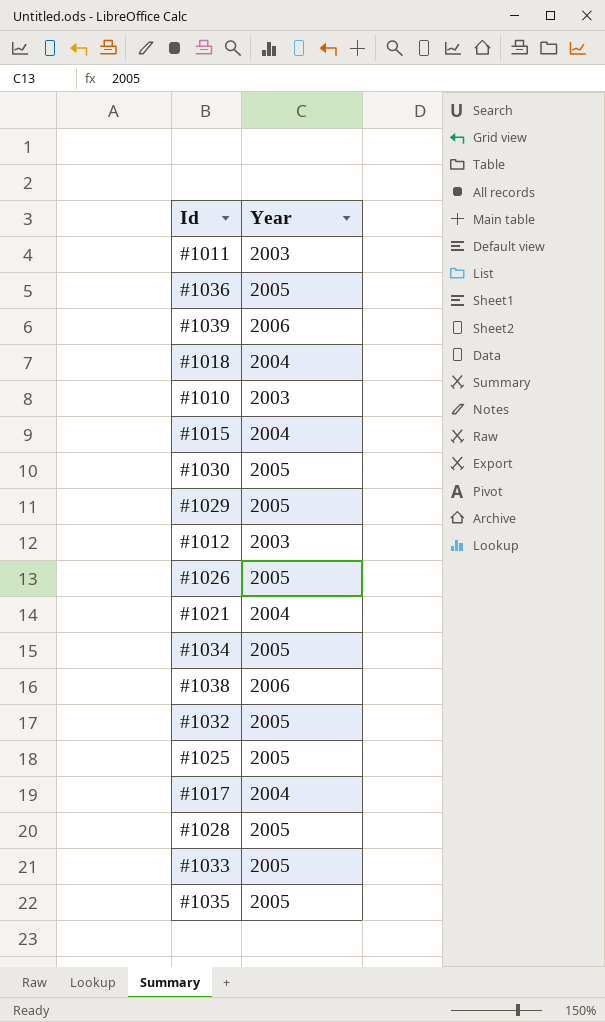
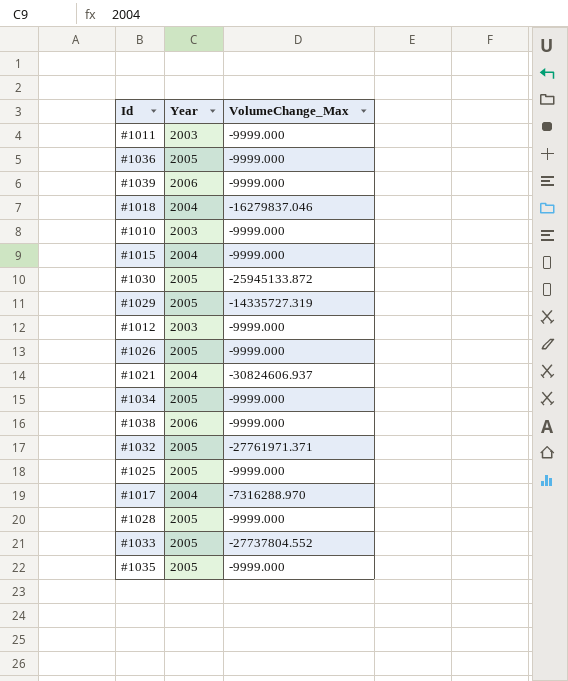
column VolumeChange_Max | position: none -> 3

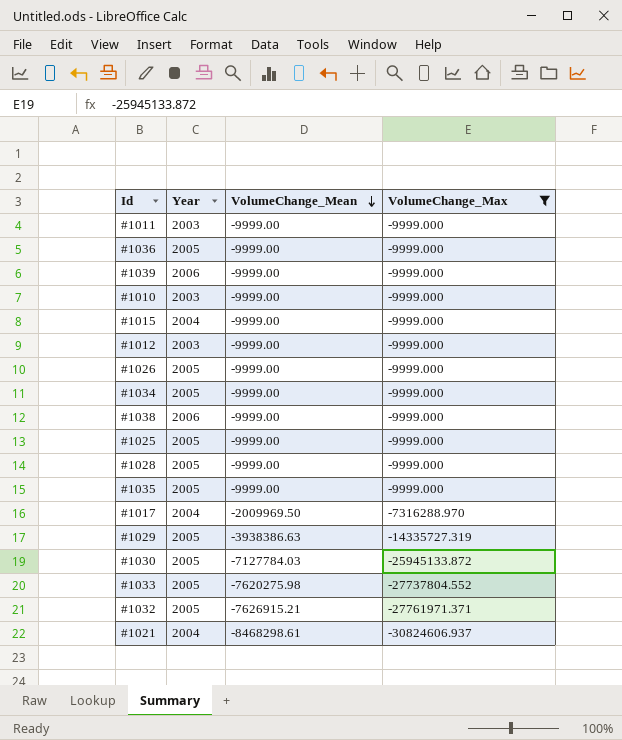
filter: none -> VolumeChange_Max != -16279837.046
row order: none -> VolumeChange_Mean descending
column VolumeChange_Mean | position: none -> 3

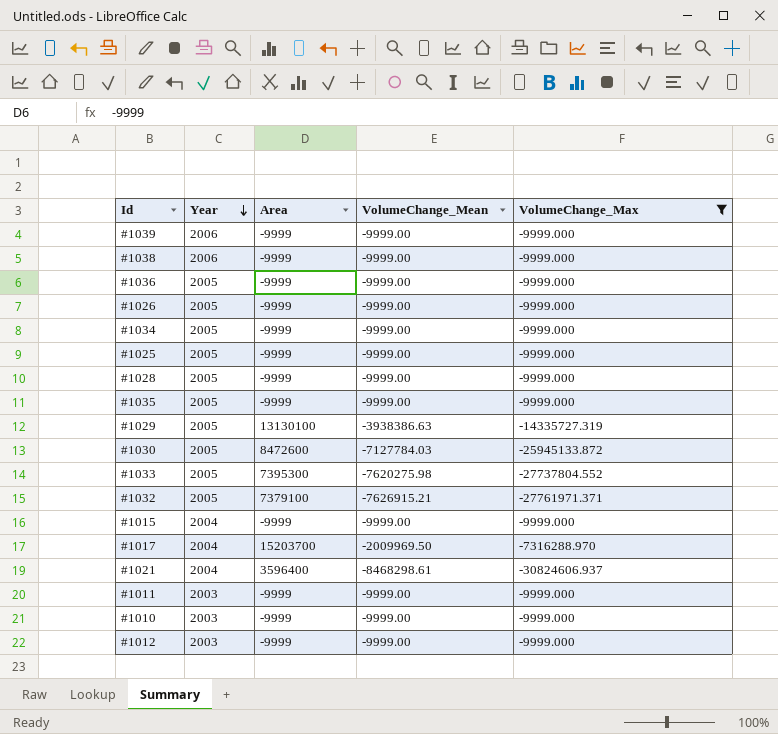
row order: VolumeChange_Mean descending -> Year descending
column Area | position: none -> 3

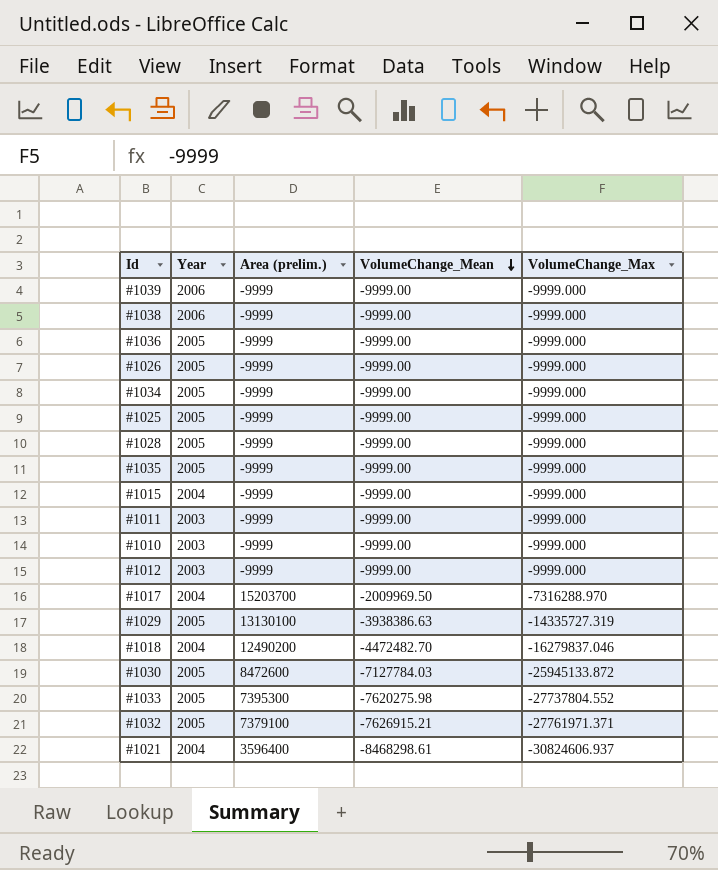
filter: VolumeChange_Max != -16279837.046 -> none
row order: Year descending -> VolumeChange_Mean descending
column name: Area -> Area (prelim.)

